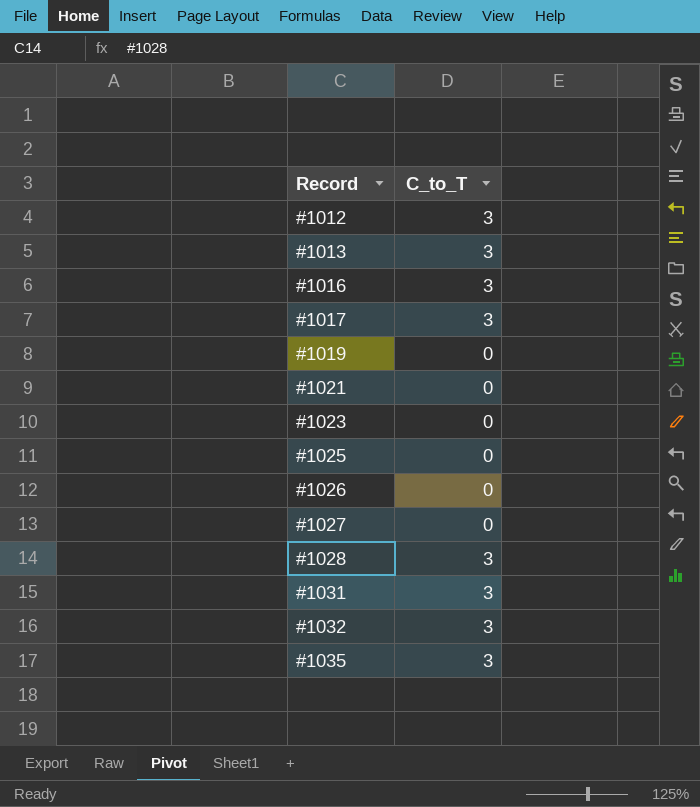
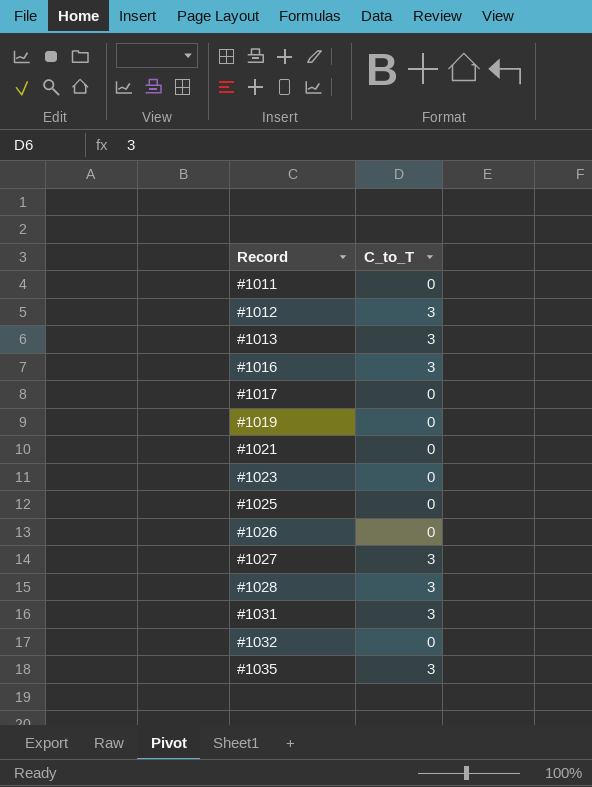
row #1011: none -> 0
#1017 | C_to_T: 3 -> 0
#1027 | C_to_T: 0 -> 3
#1032 | C_to_T: 3 -> 0

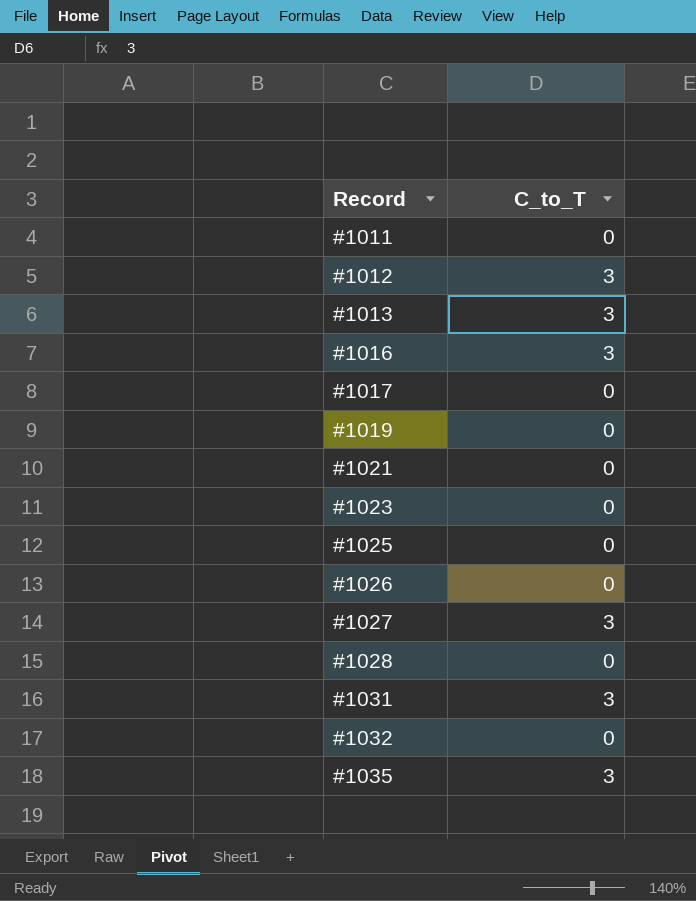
#1028 | C_to_T: 3 -> 0

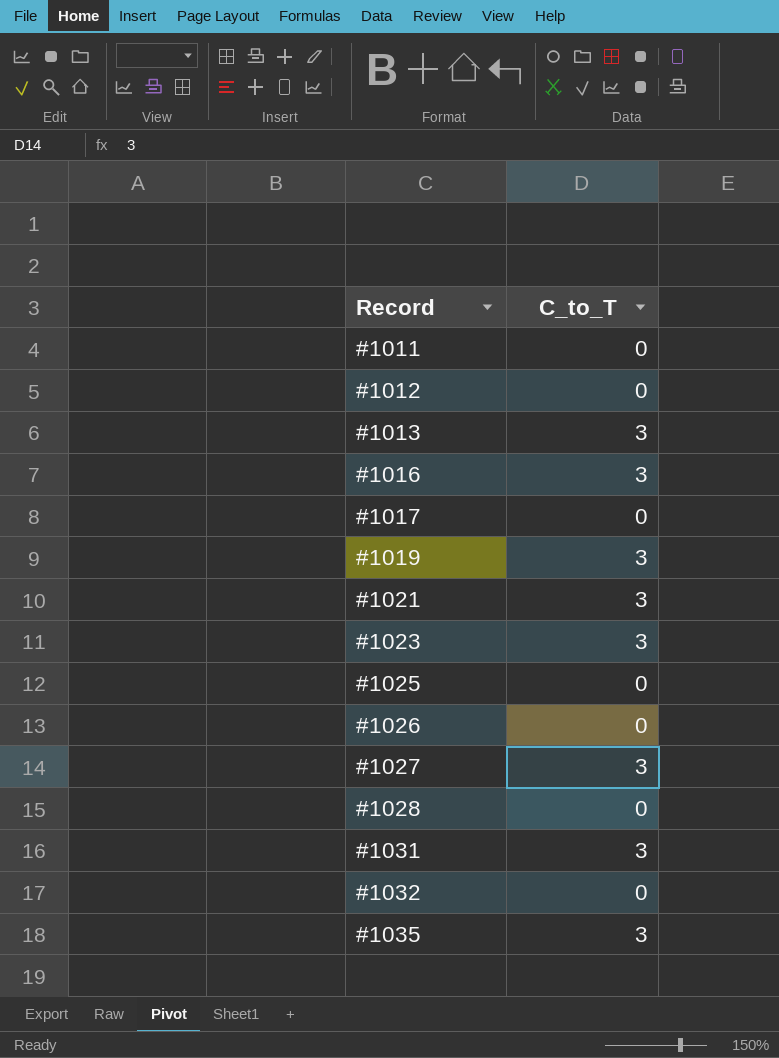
#1012 | C_to_T: 3 -> 0
#1019 | C_to_T: 0 -> 3
#1021 | C_to_T: 0 -> 3
#1023 | C_to_T: 0 -> 3

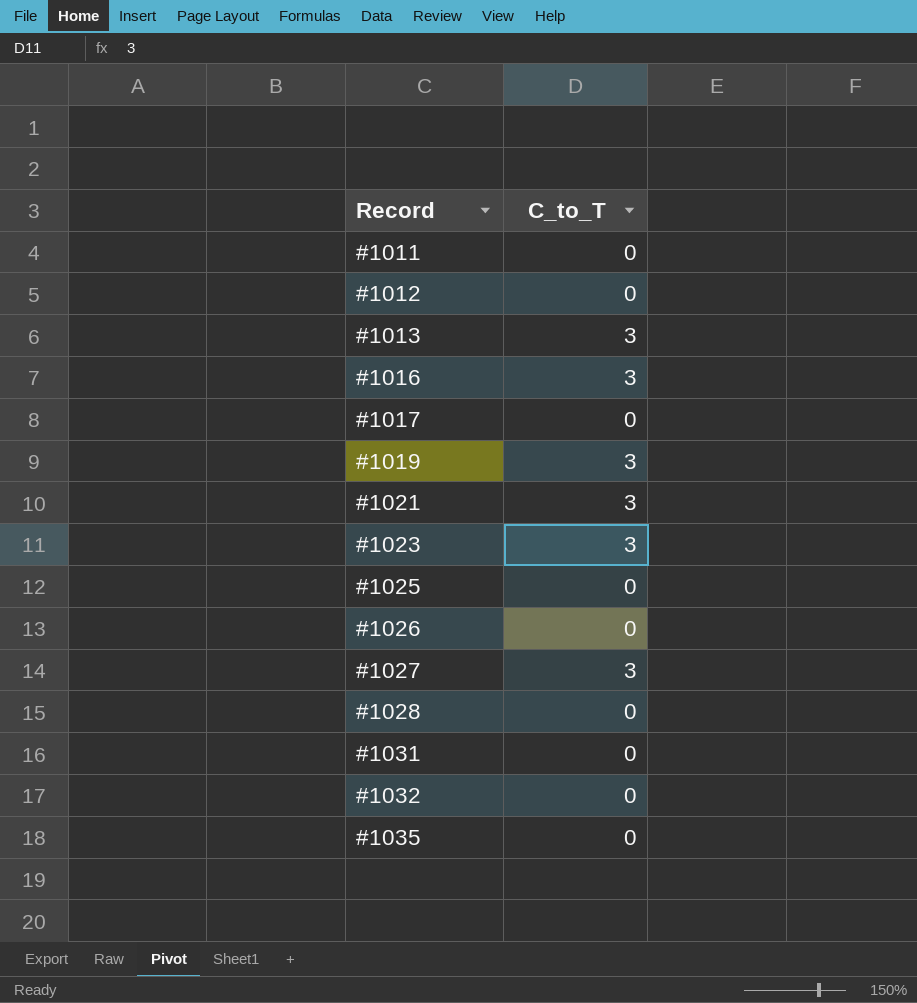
#1031 | C_to_T: 3 -> 0
#1035 | C_to_T: 3 -> 0

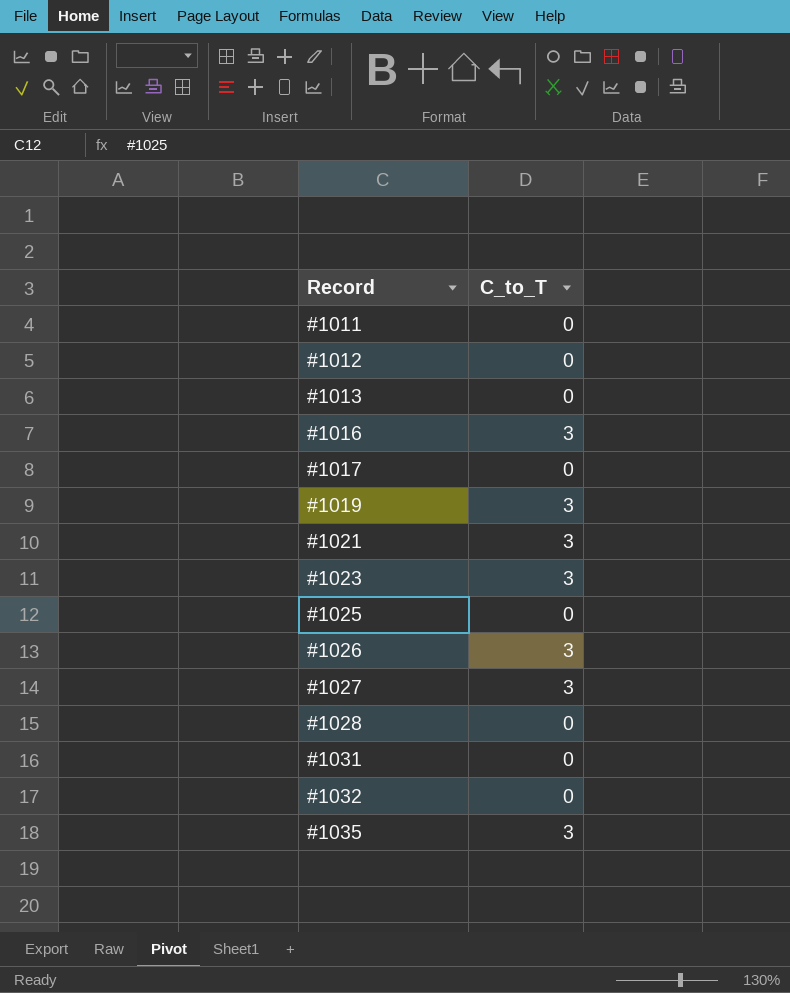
#1013 | C_to_T: 3 -> 0
#1026 | C_to_T: 0 -> 3
#1035 | C_to_T: 0 -> 3

